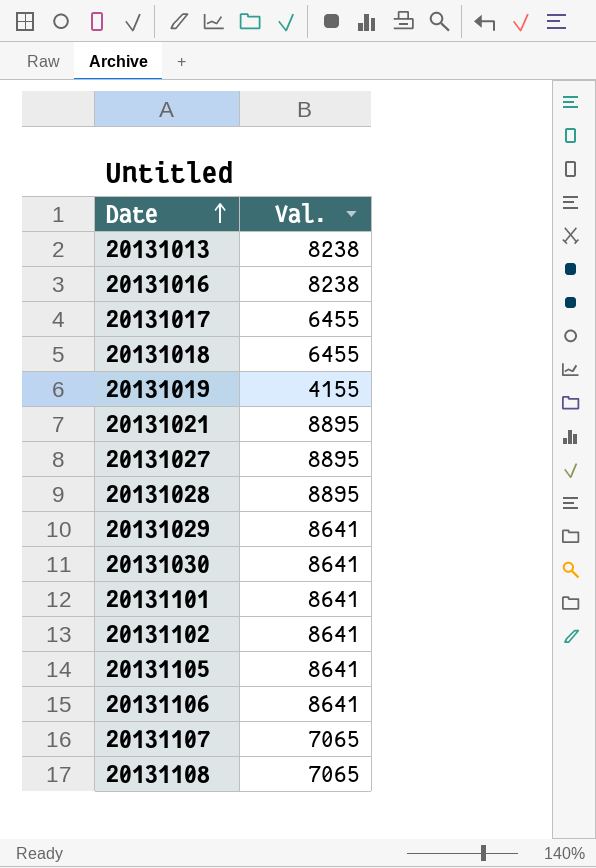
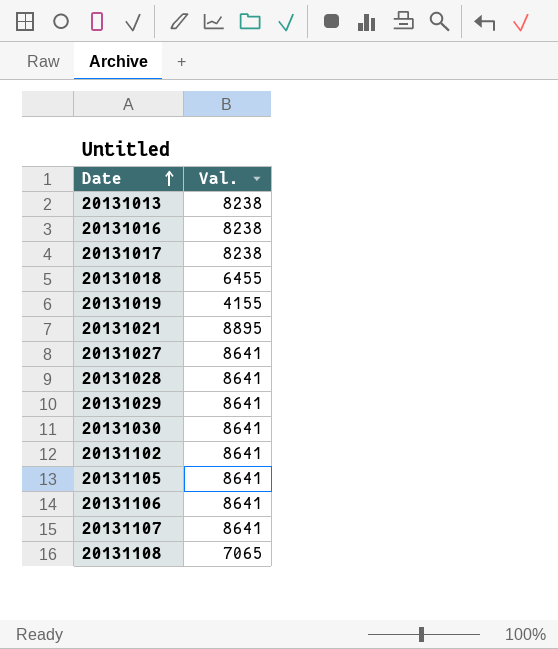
row 20131101: 8641 -> none
20131017 | Val.: 6455 -> 8238
20131027 | Val.: 8895 -> 8641
20131028 | Val.: 8895 -> 8641
20131107 | Val.: 7065 -> 8641

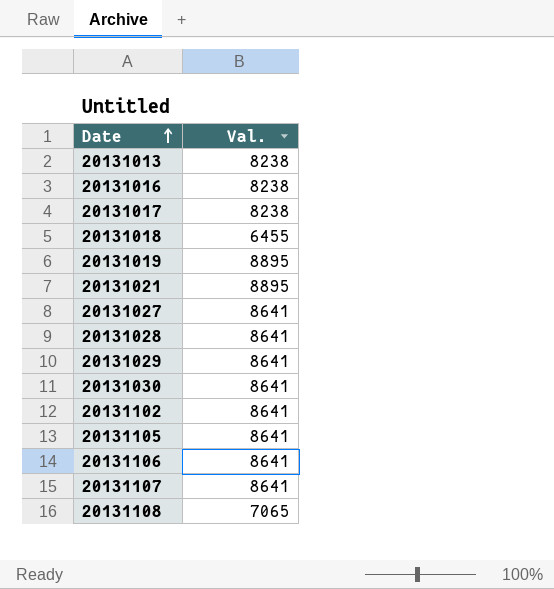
20131019 | Val.: 4155 -> 8895

